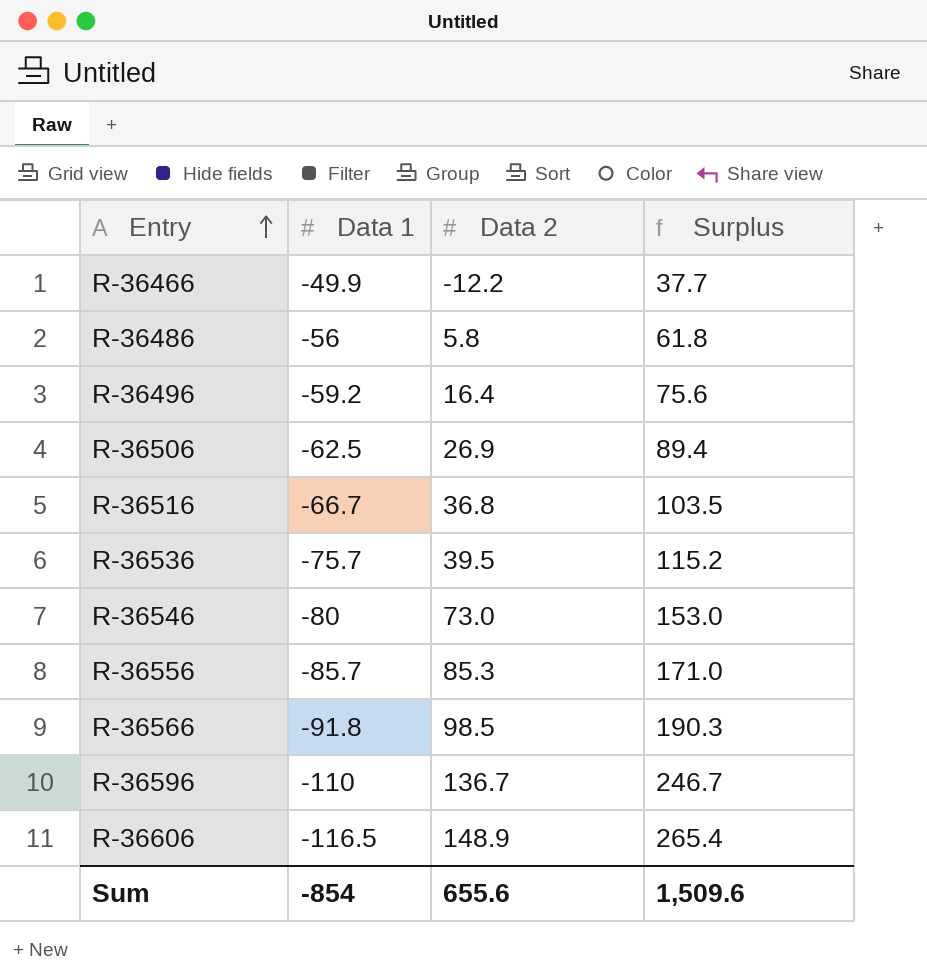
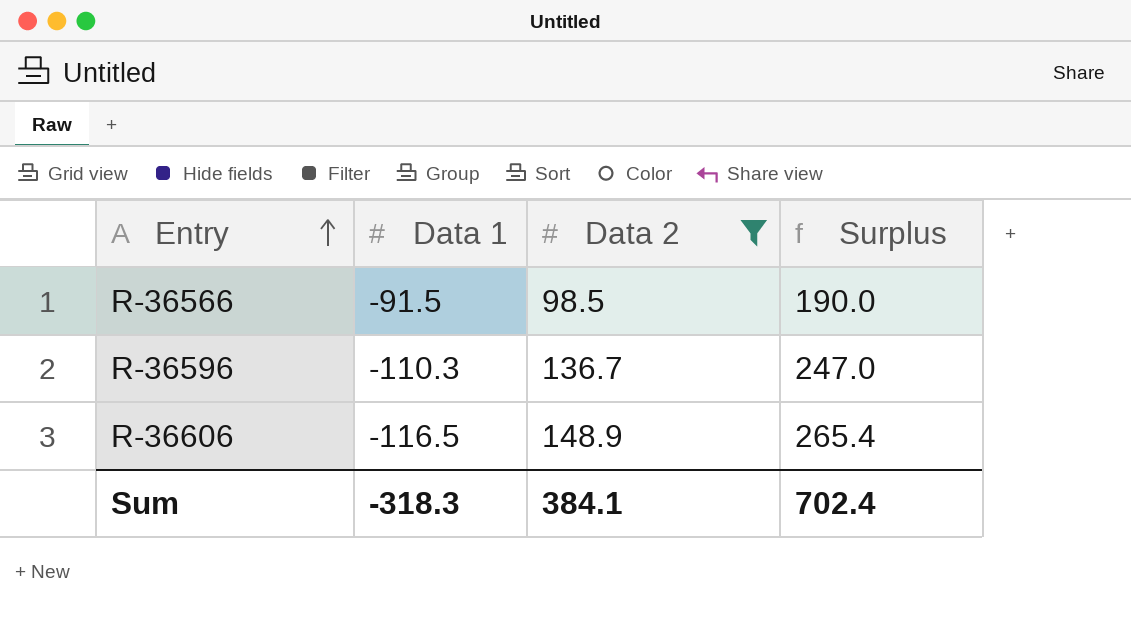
filter: none -> Data 2 >= 98.5
R-36566 | Data 1: -91.8 -> -91.5
R-36566 | Surplus: 190.3 -> 190.0
R-36596 | Data 1: -110 -> -110.3
R-36596 | Surplus: 246.7 -> 247.0
Sum | Data 1: -854 -> -318.3
Sum | Data 2: 655.6 -> 384.1
Sum | Surplus: 1,509.6 -> 702.4

